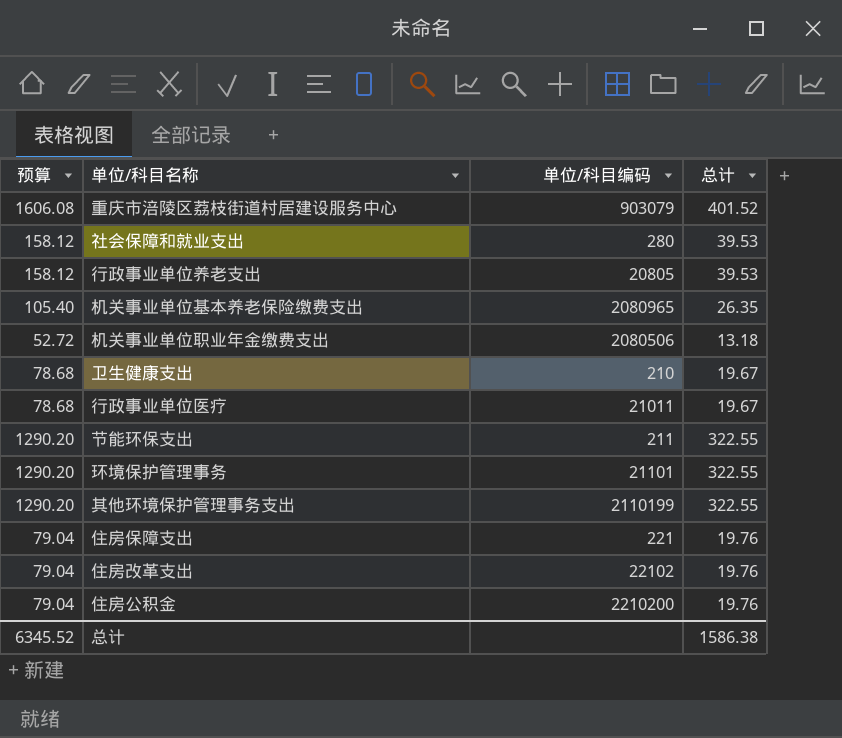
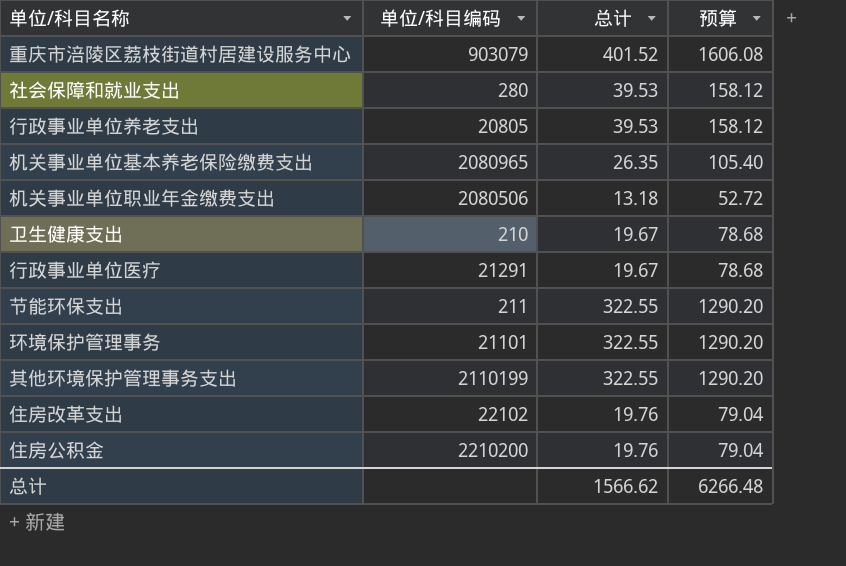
column 预算 | position: 1 -> 4
row 住房保障支出: 79.04 | 221 | 19.76 -> none
行政事业单位医疗 | 单位/科目编码: 21011 -> 21291
总计 | 总计: 1586.38 -> 1566.62
总计 | 预算: 6345.52 -> 6266.48

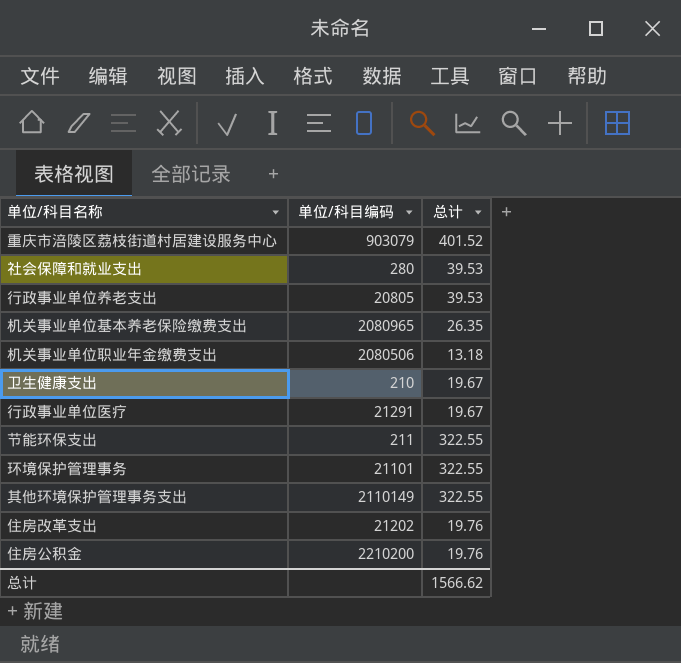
column 预算 | formula: [总计] * 4 -> none
其他环境保护管理事务支出 | 单位/科目编码: 2110199 -> 2110149
住房改革支出 | 单位/科目编码: 22102 -> 21202

